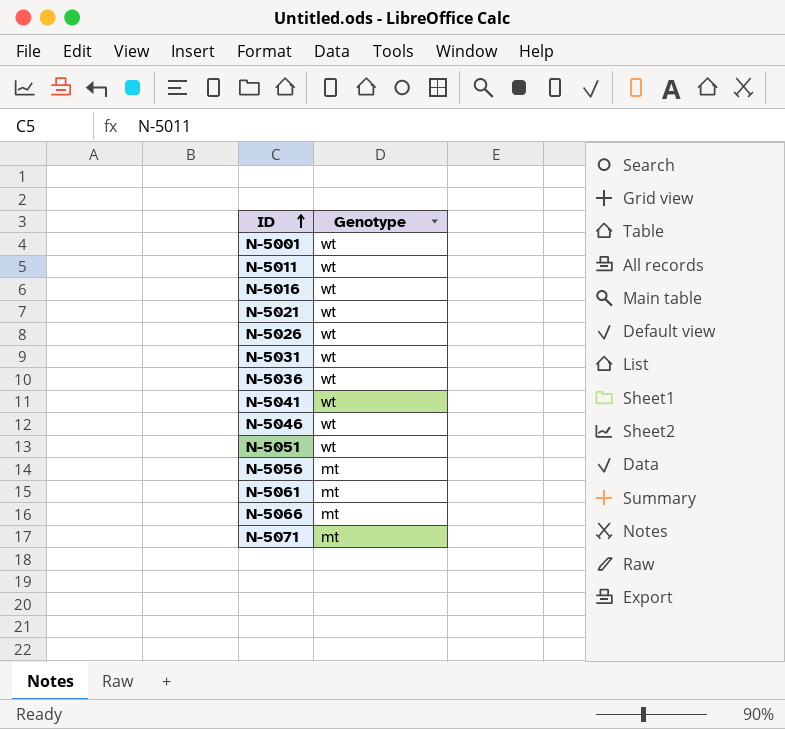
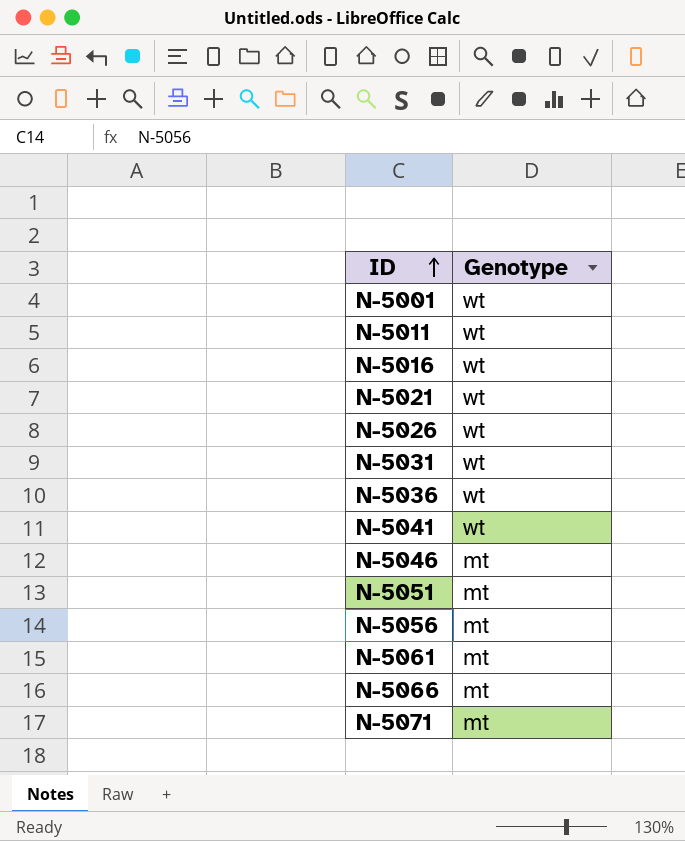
N-5046 | Genotype: wt -> mt
N-5051 | Genotype: wt -> mt

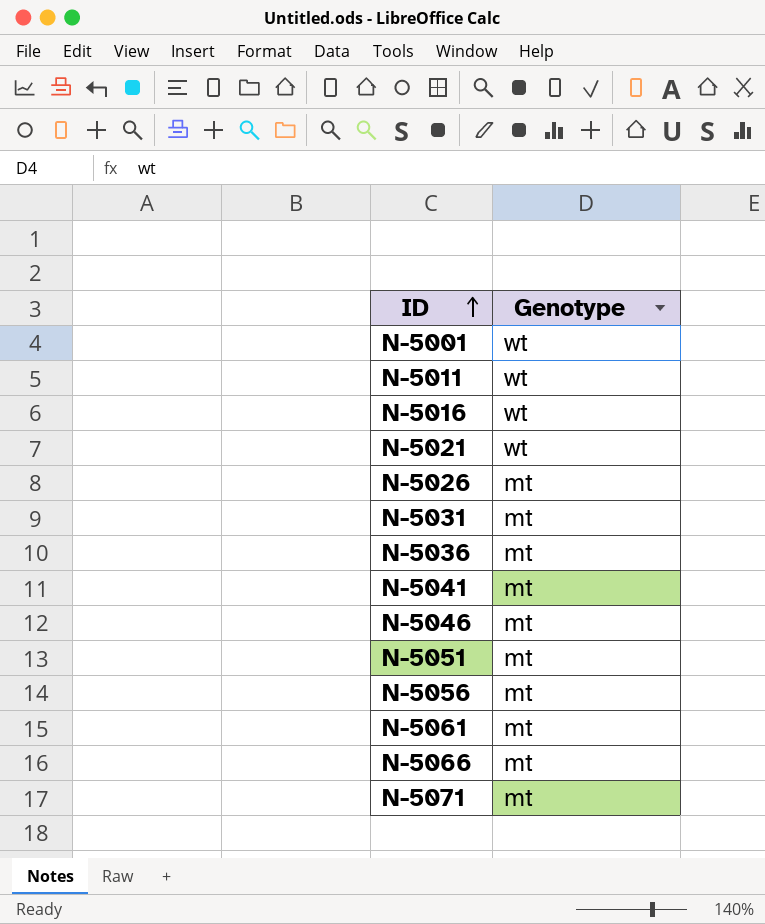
N-5026 | Genotype: wt -> mt
N-5031 | Genotype: wt -> mt
N-5036 | Genotype: wt -> mt
N-5041 | Genotype: wt -> mt

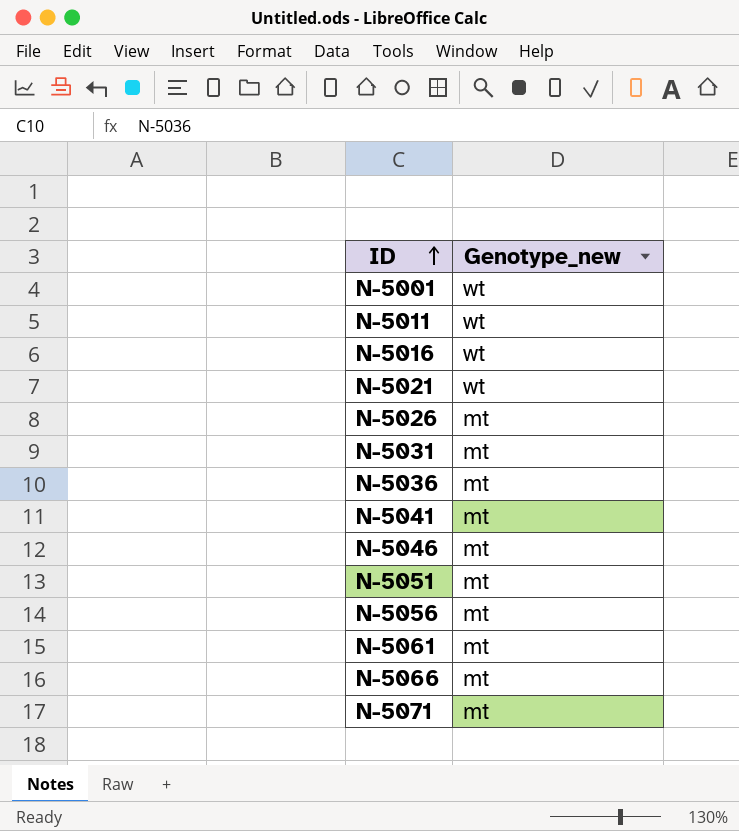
column name: Genotype -> Genotype_new

